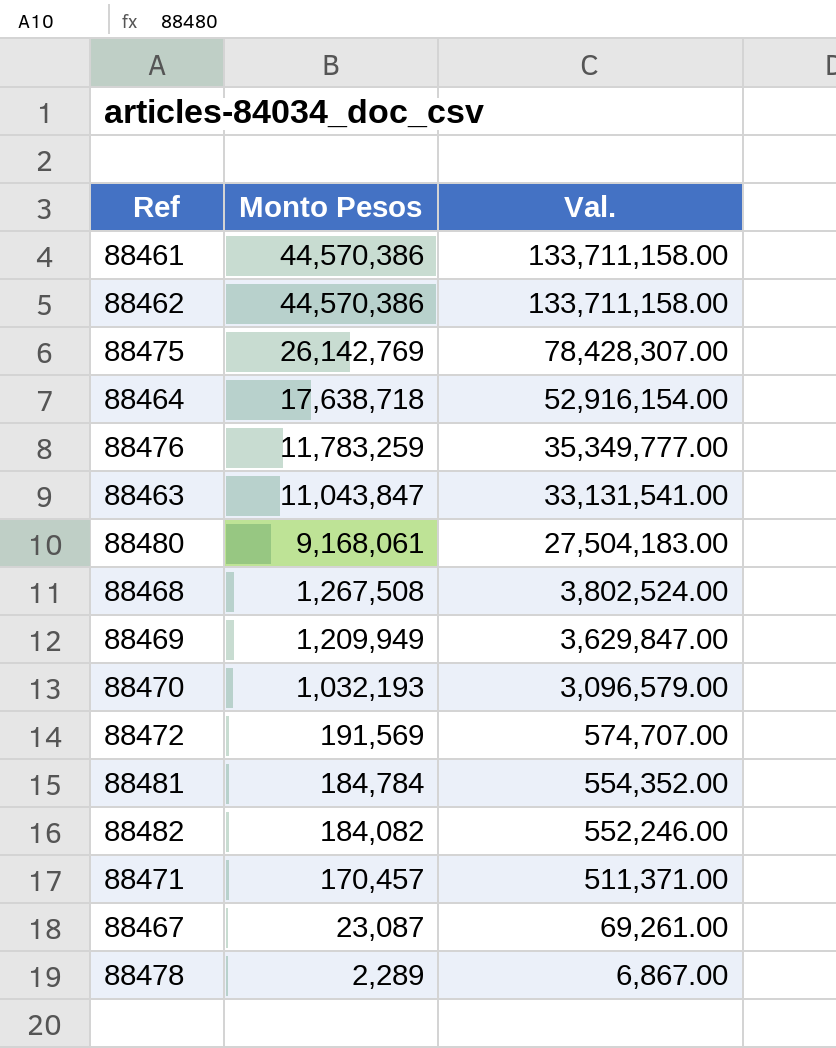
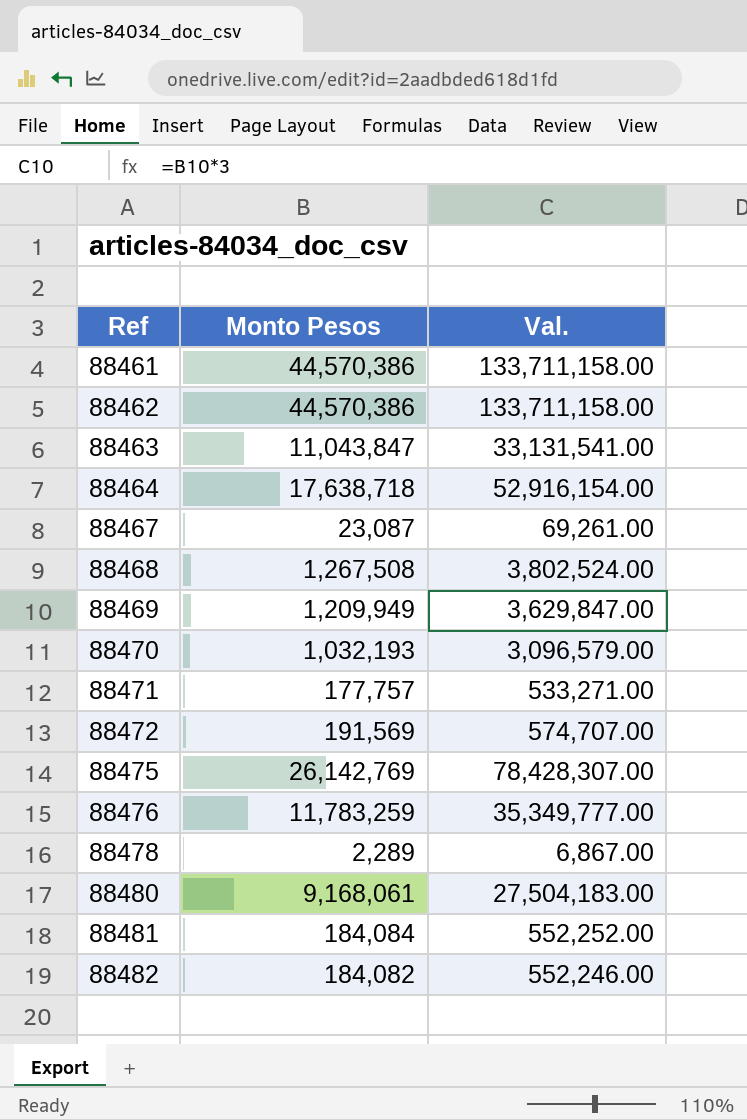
row order: Monto Pesos descending -> Ref ascending
88471 | Monto Pesos: 170,457 -> 177,757
88471 | Val.: 511,371.00 -> 533,271.00
88481 | Monto Pesos: 184,784 -> 184,084
88481 | Val.: 554,352.00 -> 552,252.00

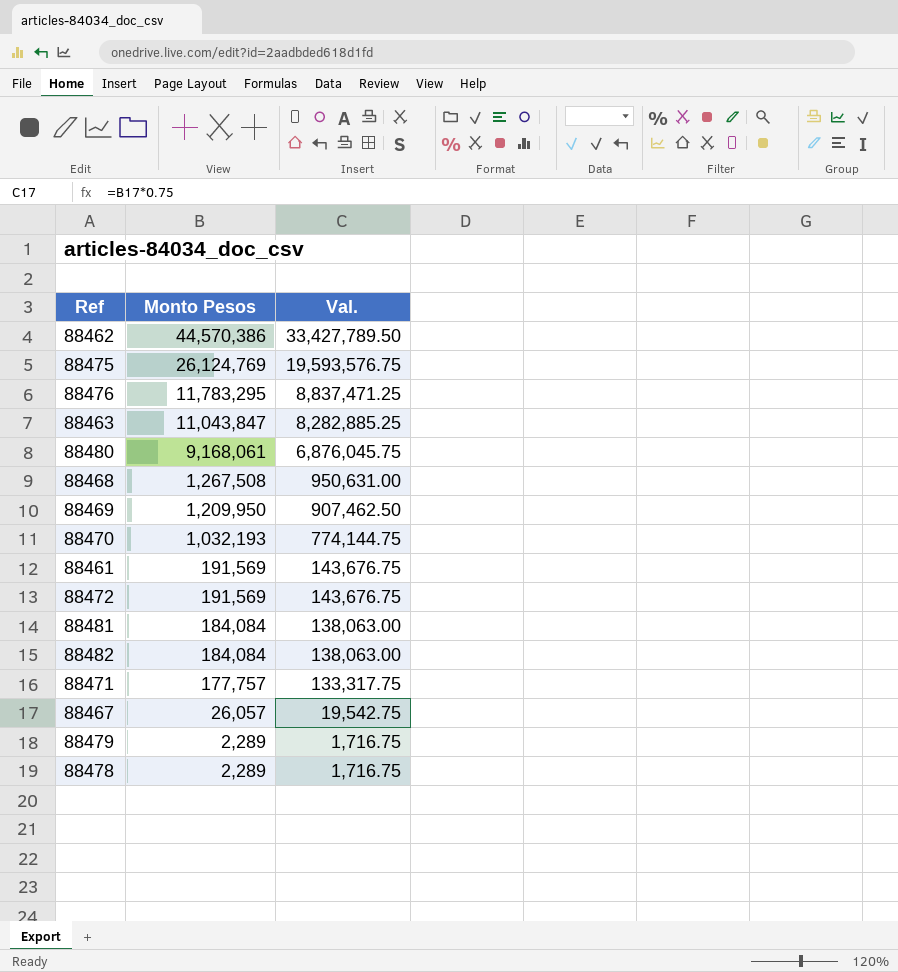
row order: Ref ascending -> Monto Pesos descending
column Val. | formula: [Monto Pesos] * 3 -> [Monto Pesos] * 0.75
row 88464: 17,638,718 | 52,916,154.00 -> none
88475 | Monto Pesos: 26,142,769 -> 26,124,769
88476 | Monto Pesos: 11,783,259 -> 11,783,295
88469 | Monto Pesos: 1,209,949 -> 1,209,950
88461 | Monto Pesos: 44,570,386 -> 191,569
88482 | Monto Pesos: 184,082 -> 184,084
88467 | Monto Pesos: 23,087 -> 26,057
row 88479: none -> 2,289 | 1,716.75

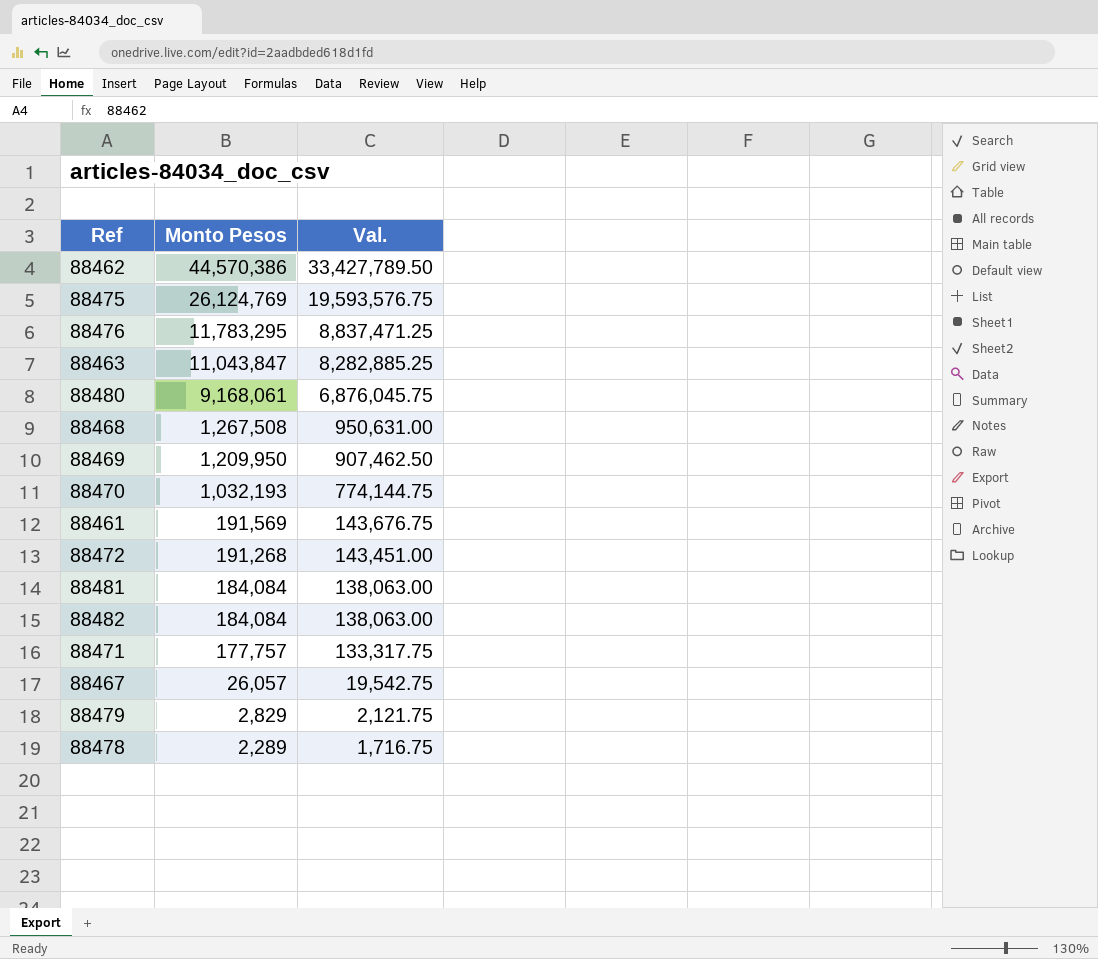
88472 | Monto Pesos: 191,569 -> 191,268
88472 | Val.: 143,676.75 -> 143,451.00
88479 | Monto Pesos: 2,289 -> 2,829
88479 | Val.: 1,716.75 -> 2,121.75

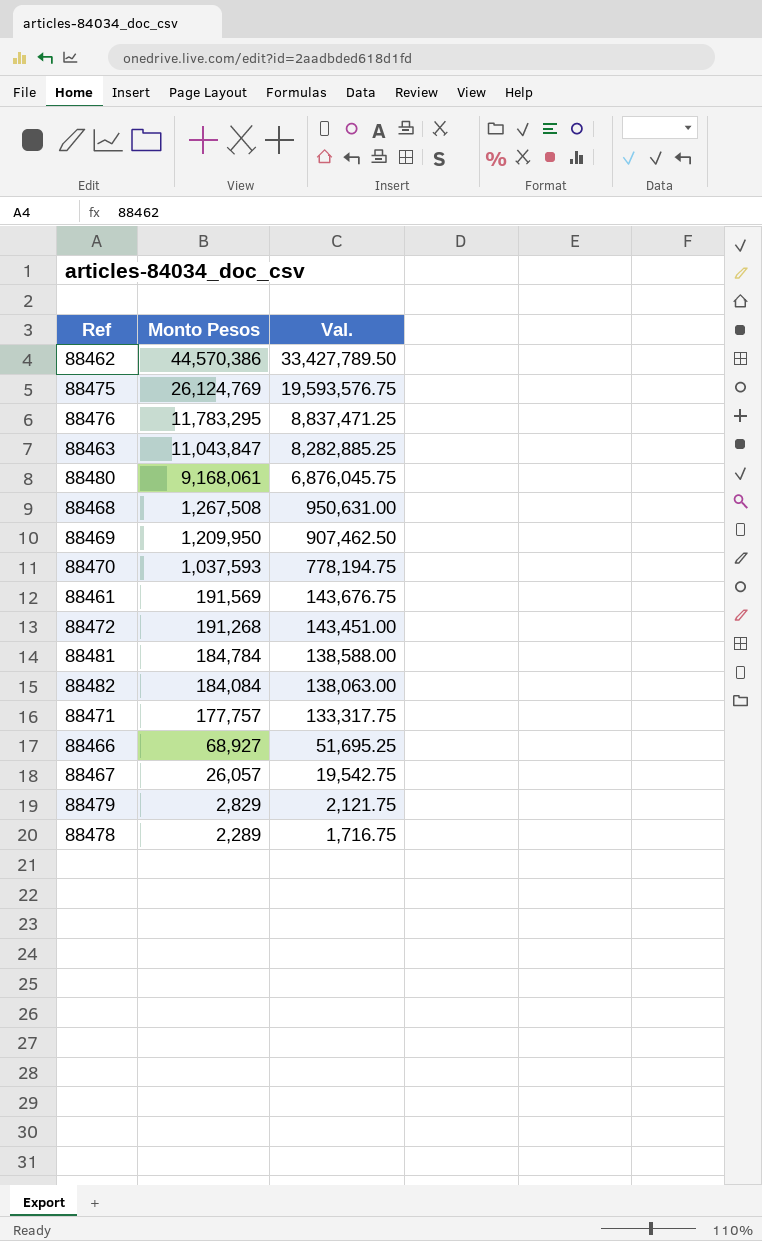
88470 | Monto Pesos: 1,032,193 -> 1,037,593
88470 | Val.: 774,144.75 -> 778,194.75
88481 | Monto Pesos: 184,084 -> 184,784
88481 | Val.: 138,063.00 -> 138,588.00
row 88466: none -> 68,927 | 51,695.25

